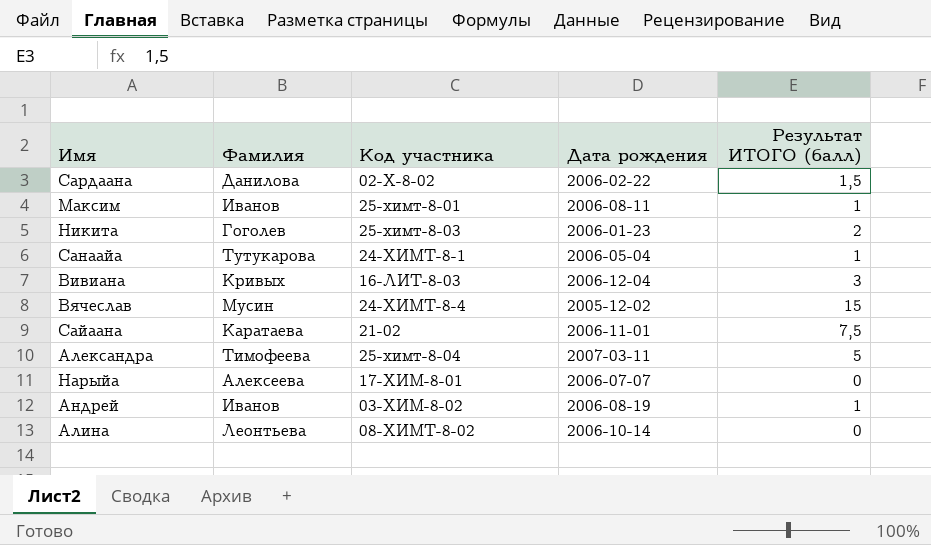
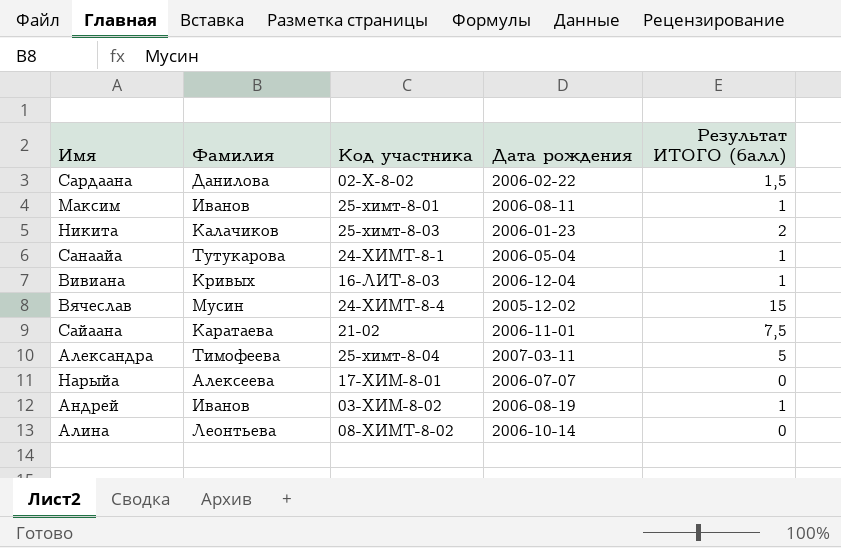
Никита | Фамилия: Гоголев -> Калачиков
Вивиана | Результат ИТОГО (балл): 3 -> 1

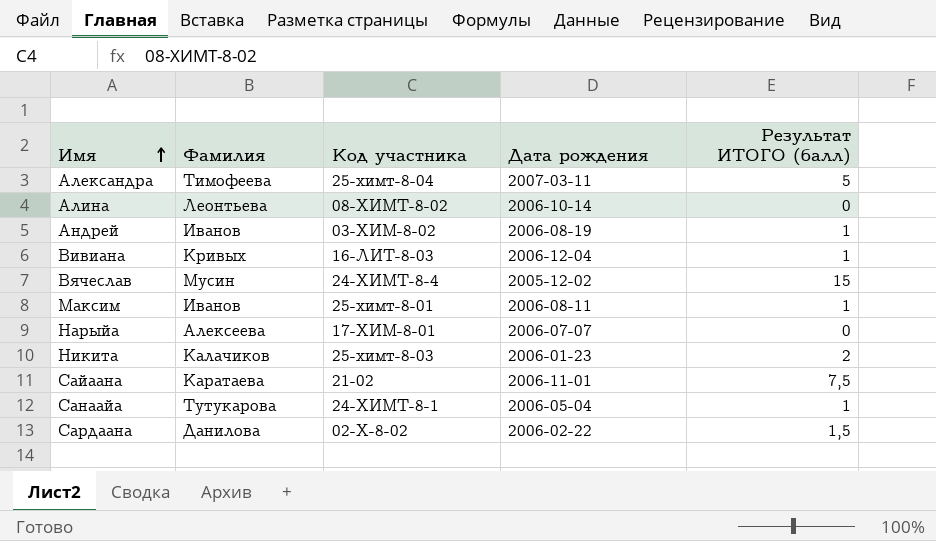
row order: none -> Имя ascending

